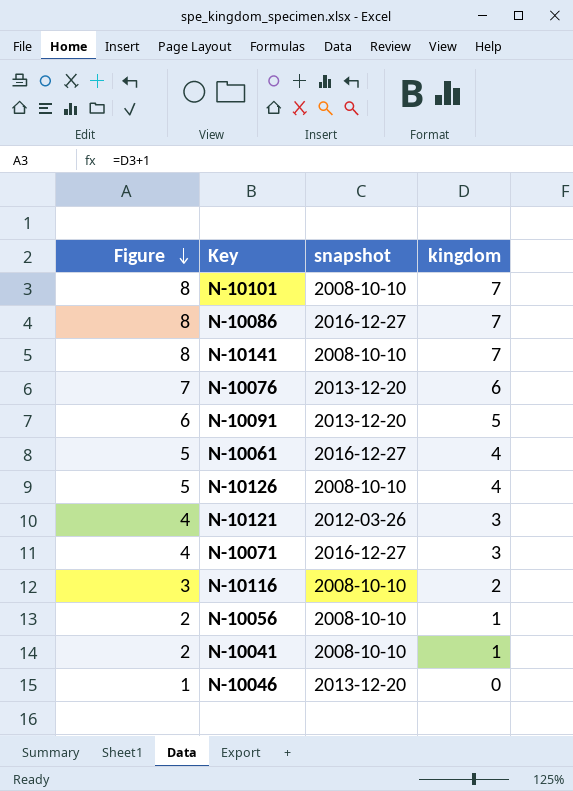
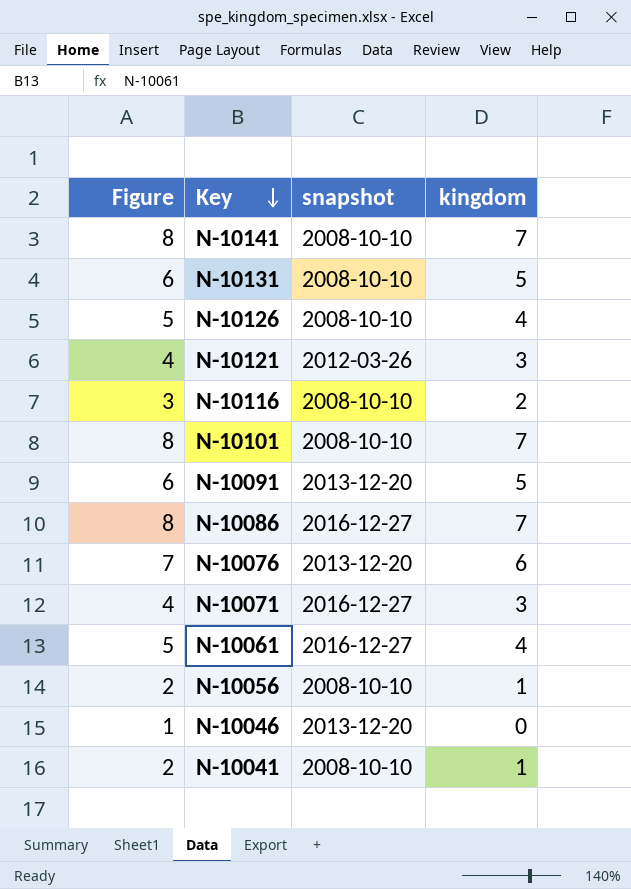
row order: Figure descending -> Key descending
row N-10131: none -> 6 | 2008-10-10 | 5

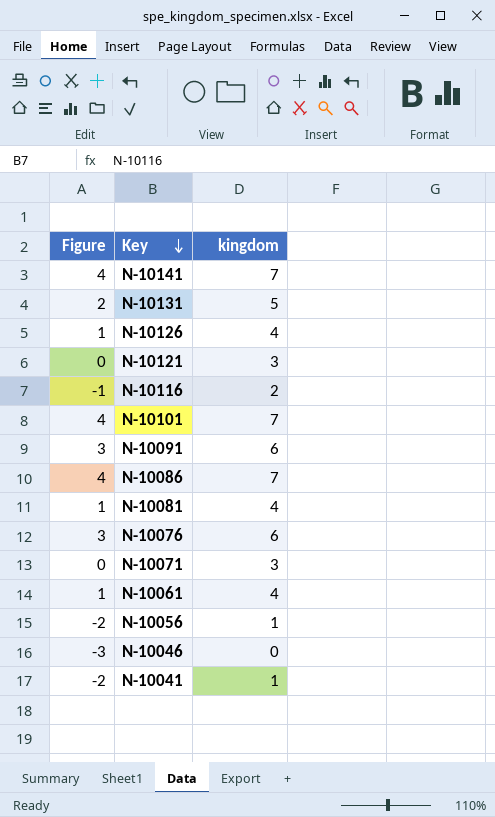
column snapshot | position: 3 -> none
column Figure | formula: [kingdom] + 1 -> [kingdom] - 3
N-10091 | kingdom: 5 -> 6
row N-10081: none -> 1 | 4

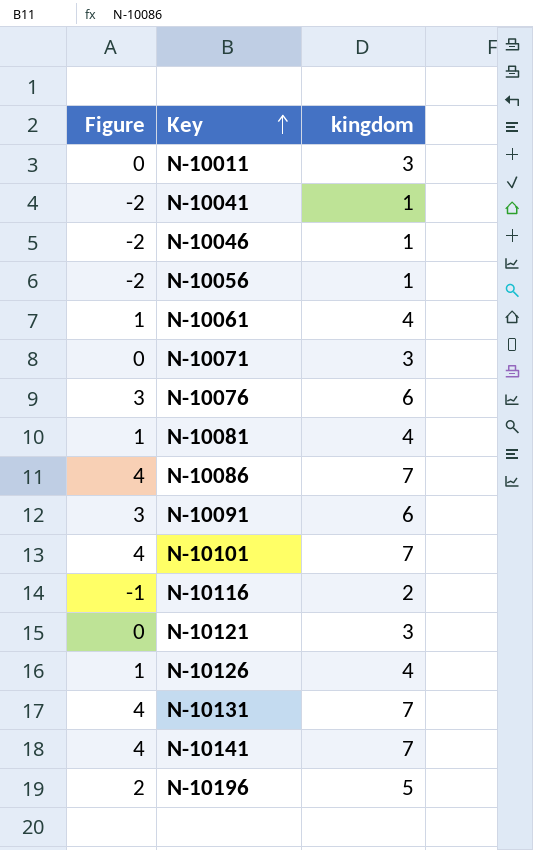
row order: Key descending -> Key ascending
row N-10011: none -> 0 | 3
N-10046 | Figure: -3 -> -2
N-10046 | kingdom: 0 -> 1
N-10131 | Figure: 2 -> 4
N-10131 | kingdom: 5 -> 7
row N-10196: none -> 2 | 5

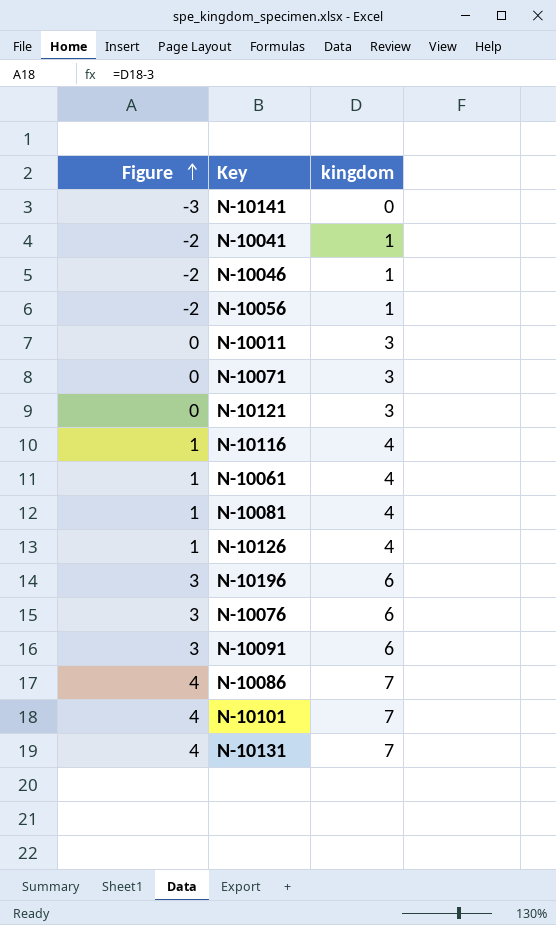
row order: Key ascending -> Figure ascending
N-10141 | Figure: 4 -> -3
N-10141 | kingdom: 7 -> 0
N-10116 | Figure: -1 -> 1
N-10116 | kingdom: 2 -> 4
N-10196 | Figure: 2 -> 3
N-10196 | kingdom: 5 -> 6

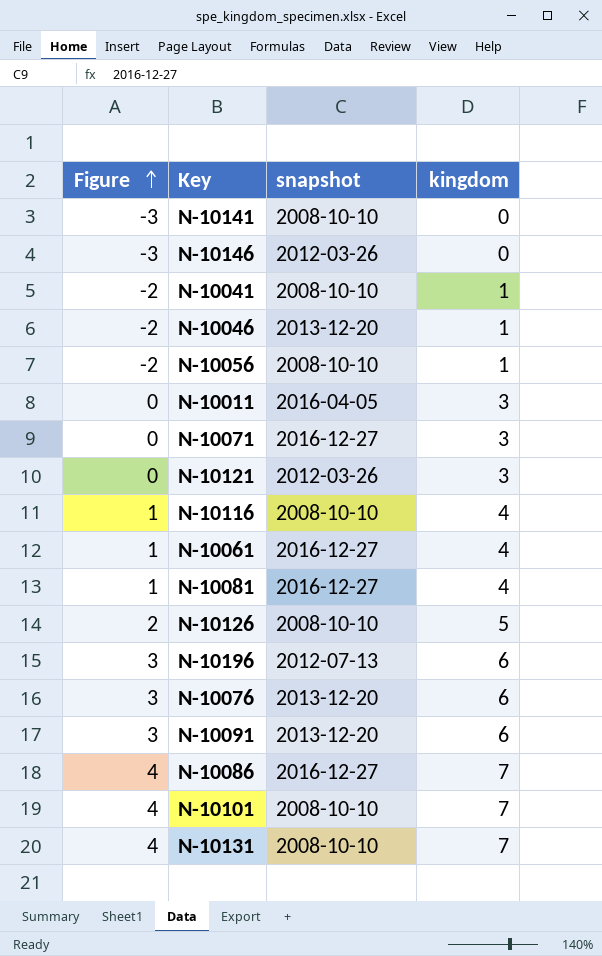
column snapshot | position: none -> 3
row N-10146: none -> -3 | 2012-03-26 | 0
N-10126 | Figure: 1 -> 2
N-10126 | kingdom: 4 -> 5

